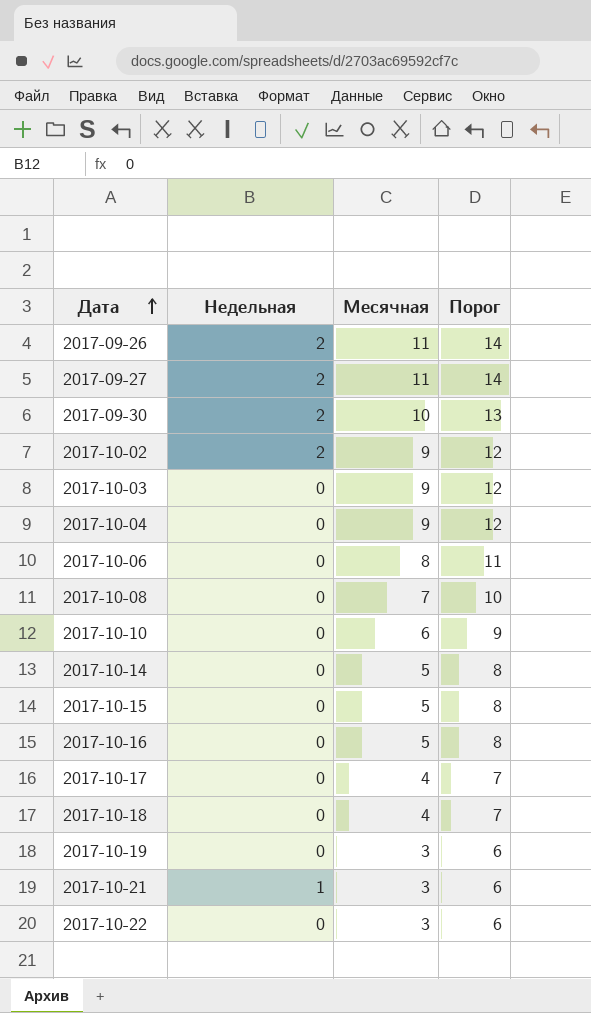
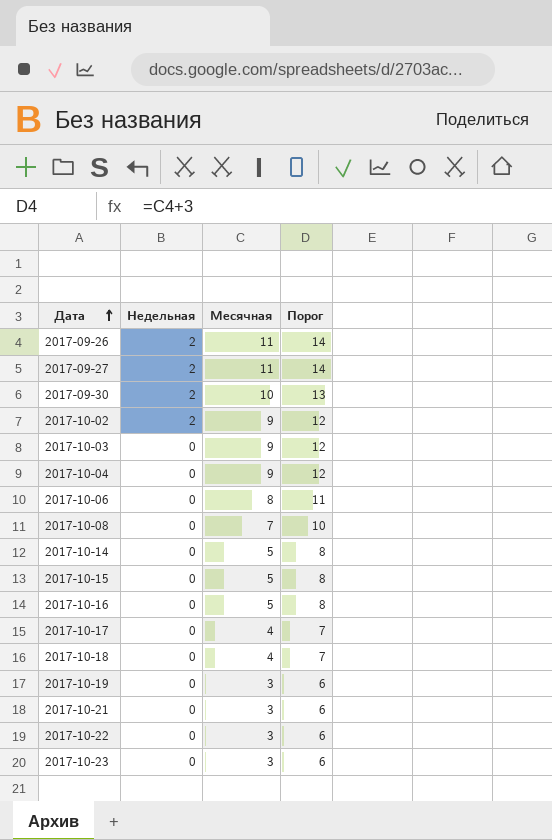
row 2017-10-10: 0 | 6 | 9 -> none
2017-10-21 | Недельная: 1 -> 0
row 2017-10-23: none -> 0 | 3 | 6

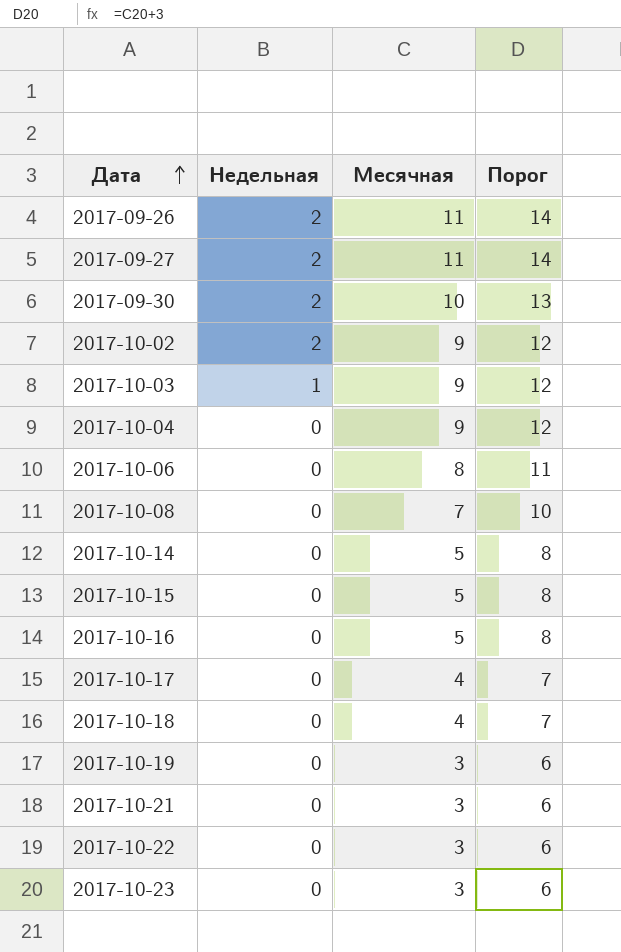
2017-10-03 | Недельная: 0 -> 1

